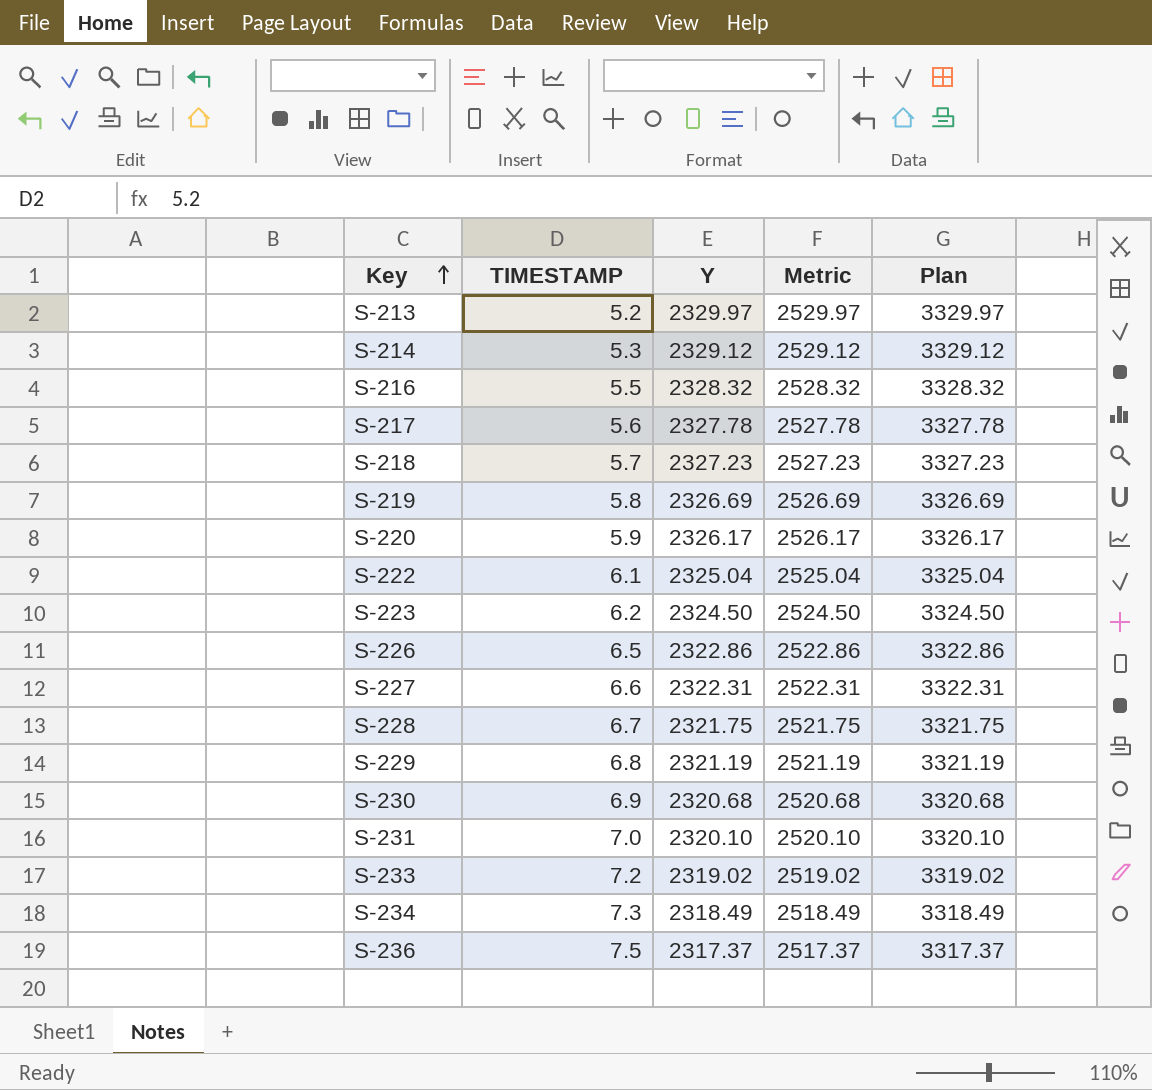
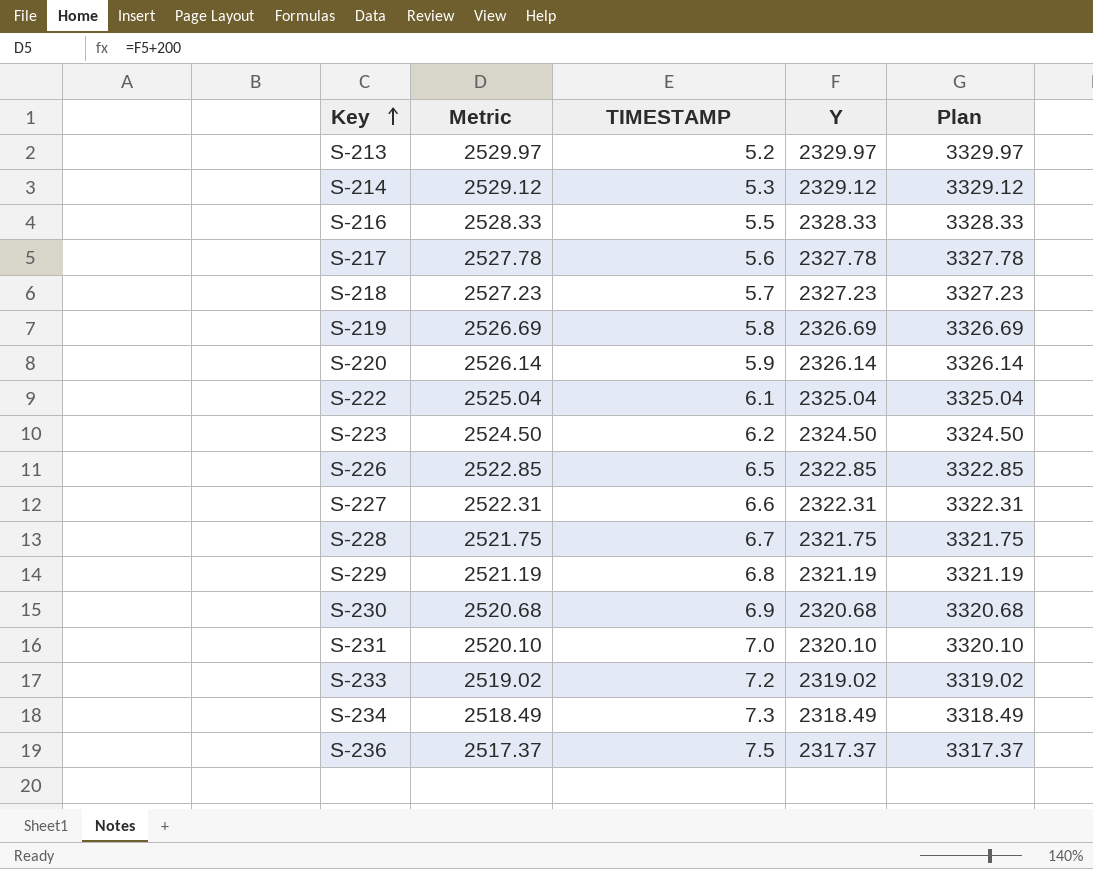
column Metric | position: 4 -> 2
S-216 | Metric: 2528.32 -> 2528.33
S-216 | Y: 2328.32 -> 2328.33
S-216 | Plan: 3328.32 -> 3328.33
S-220 | Metric: 2526.17 -> 2526.14
S-220 | Y: 2326.17 -> 2326.14
S-220 | Plan: 3326.17 -> 3326.14
S-226 | Metric: 2522.86 -> 2522.85
S-226 | Y: 2322.86 -> 2322.85
S-226 | Plan: 3322.86 -> 3322.85

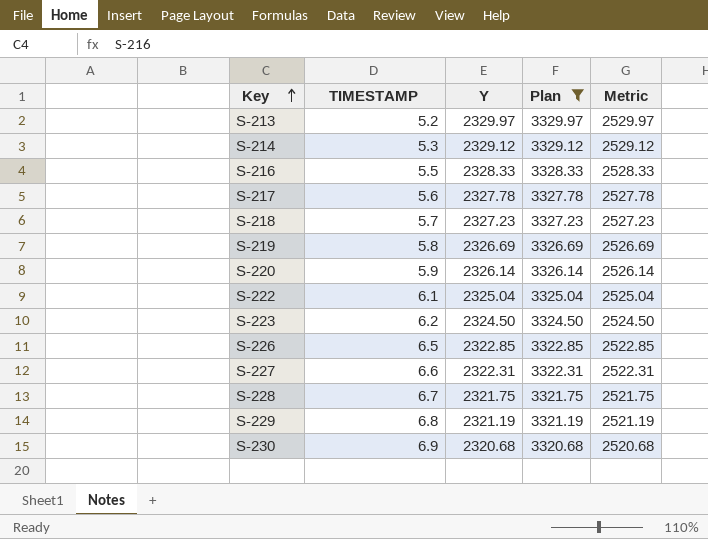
filter: none -> Plan >= 3320.68
column Metric | position: 2 -> 5

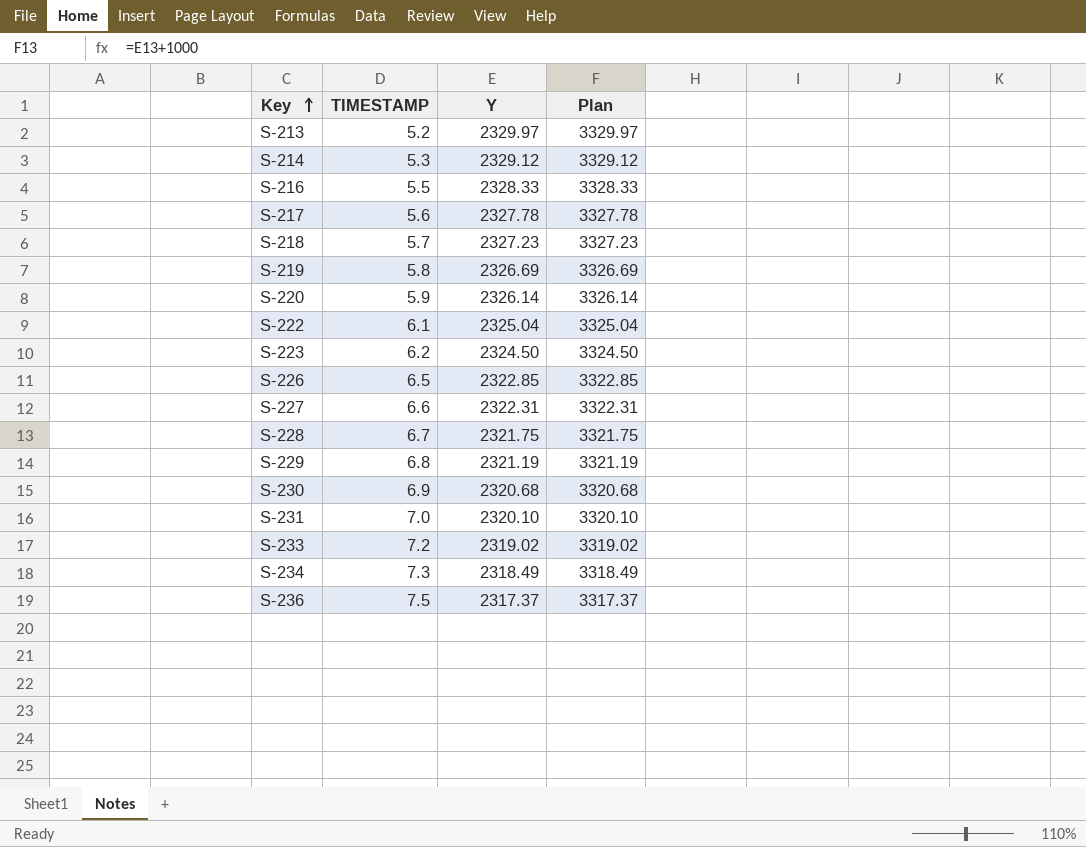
filter: Plan >= 3320.68 -> none
column Metric | formula: [Y] + 200 -> none

